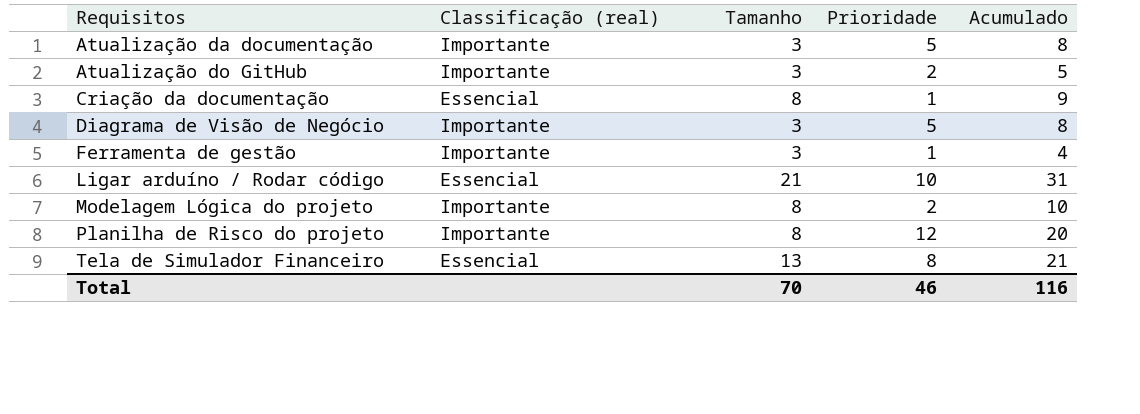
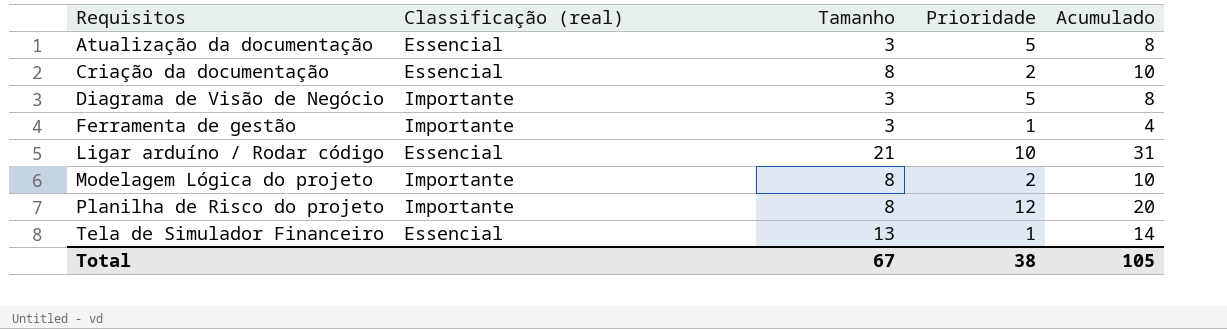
row Atualização do GitHub: Importante | 3 | 2 | 5 -> none
Atualização da documentação | Classificação (real): Importante -> Essencial
Criação da documentação | Prioridade: 1 -> 2
Criação da documentação | Acumulado: 9 -> 10
Tela de Simulador Financeiro | Prioridade: 8 -> 1
Tela de Simulador Financeiro | Acumulado: 21 -> 14
Total | Tamanho: 70 -> 67
Total | Prioridade: 46 -> 38
Total | Acumulado: 116 -> 105

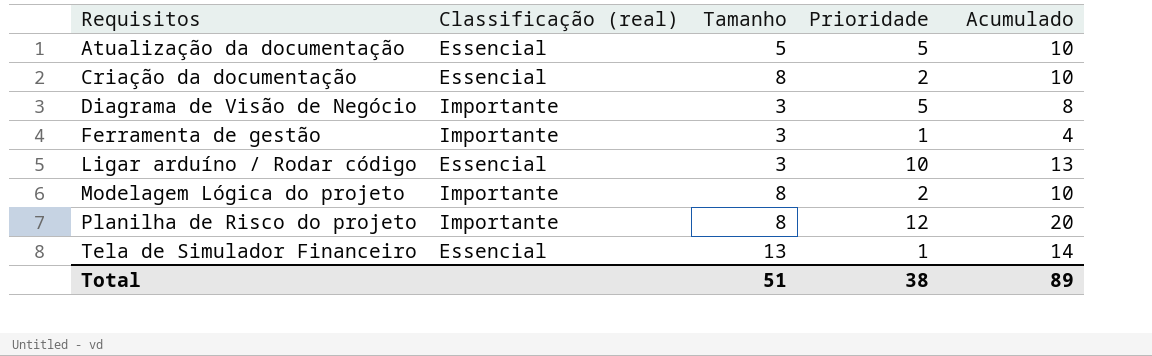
Atualização da documentação | Tamanho: 3 -> 5
Atualização da documentação | Acumulado: 8 -> 10
Ligar arduíno / Rodar código | Tamanho: 21 -> 3
Ligar arduíno / Rodar código | Acumulado: 31 -> 13
Total | Tamanho: 67 -> 51
Total | Acumulado: 105 -> 89

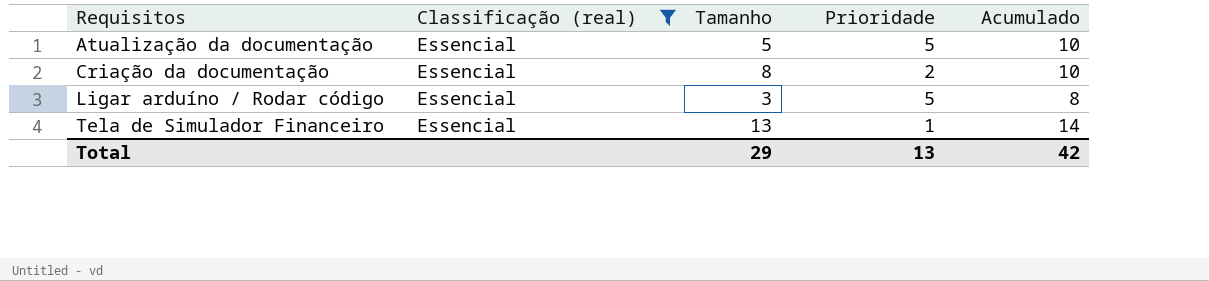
filter: none -> Classificação (real) = Essencial
Ligar arduíno / Rodar código | Prioridade: 10 -> 5
Ligar arduíno / Rodar código | Acumulado: 13 -> 8
Total | Tamanho: 51 -> 29
Total | Prioridade: 38 -> 13
Total | Acumulado: 89 -> 42

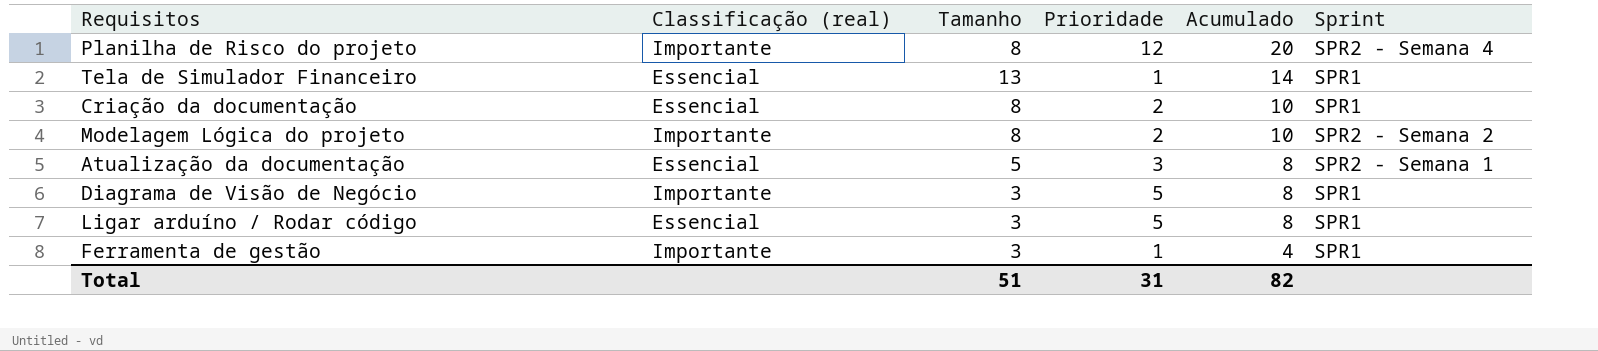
filter: Classificação (real) = Essencial -> none
row order: Requisitos ascending -> Acumulado descending
column Sprint | position: none -> 6
Atualização da documentação | Prioridade: 5 -> 3
Atualização da documentação | Acumulado: 10 -> 8
Total | Tamanho: 29 -> 51
Total | Prioridade: 13 -> 31
Total | Acumulado: 42 -> 82

